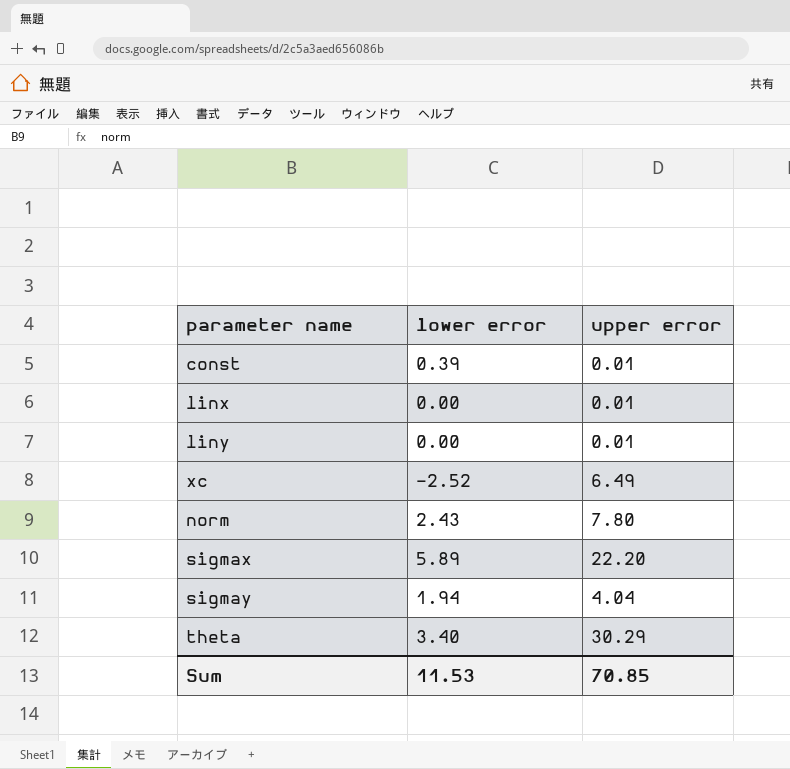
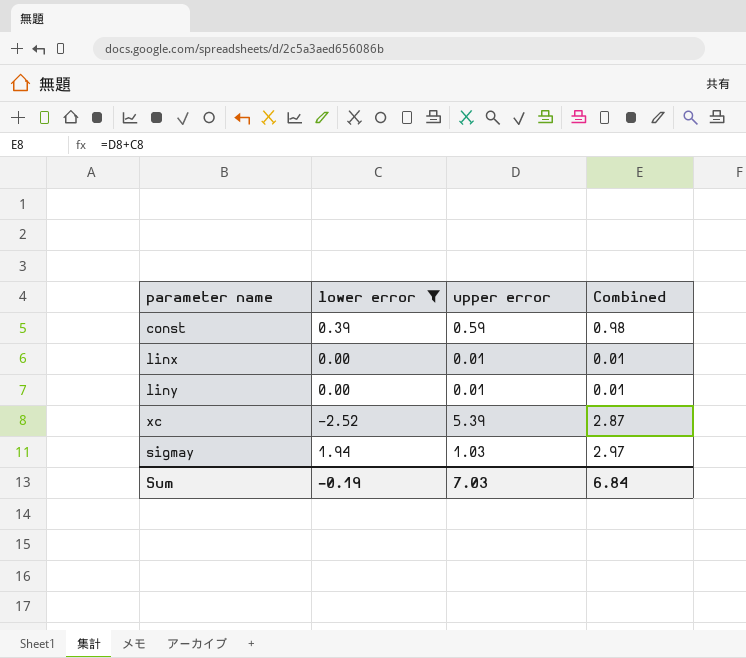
filter: none -> lower error <= 1.94
column Combined | formula: none -> [lower error] + [upper error]
const | upper error: 0.01 -> 0.59
xc | upper error: 6.49 -> 5.39
sigmay | upper error: 4.04 -> 1.03
Sum | lower error: 11.53 -> -0.19
Sum | upper error: 70.85 -> 7.03

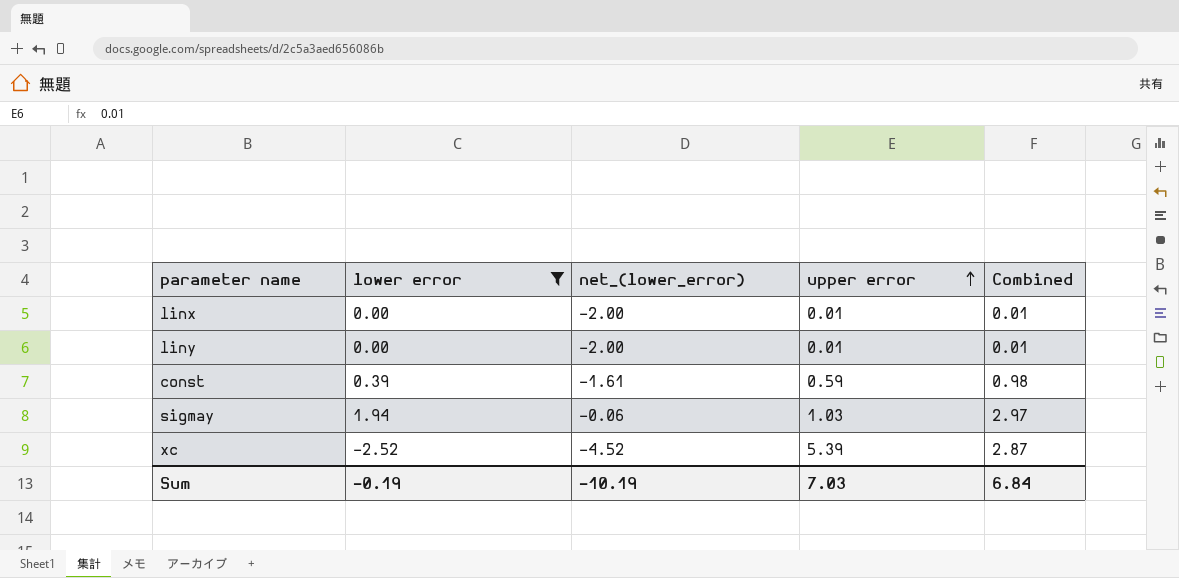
row order: none -> upper error ascending
column net_(lower_error) | formula: none -> [lower error] - 2

